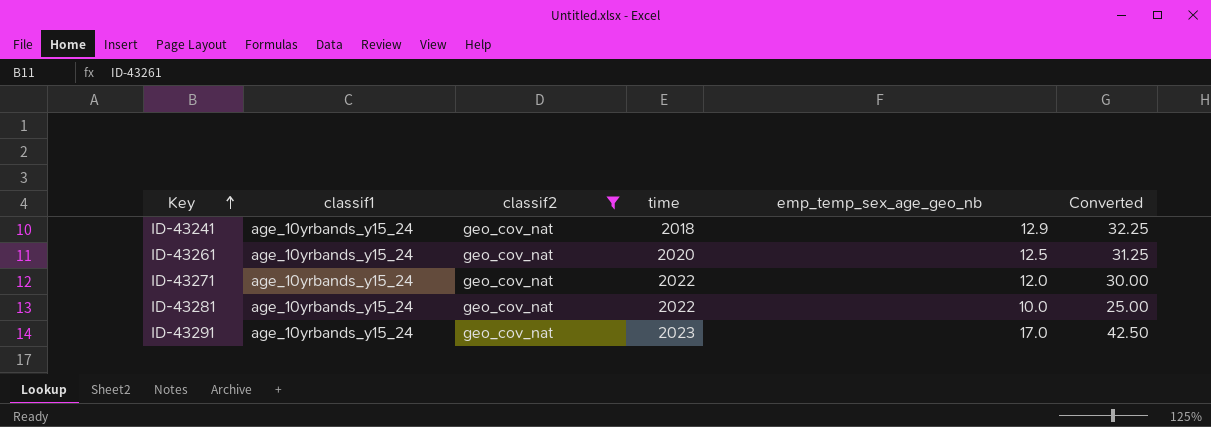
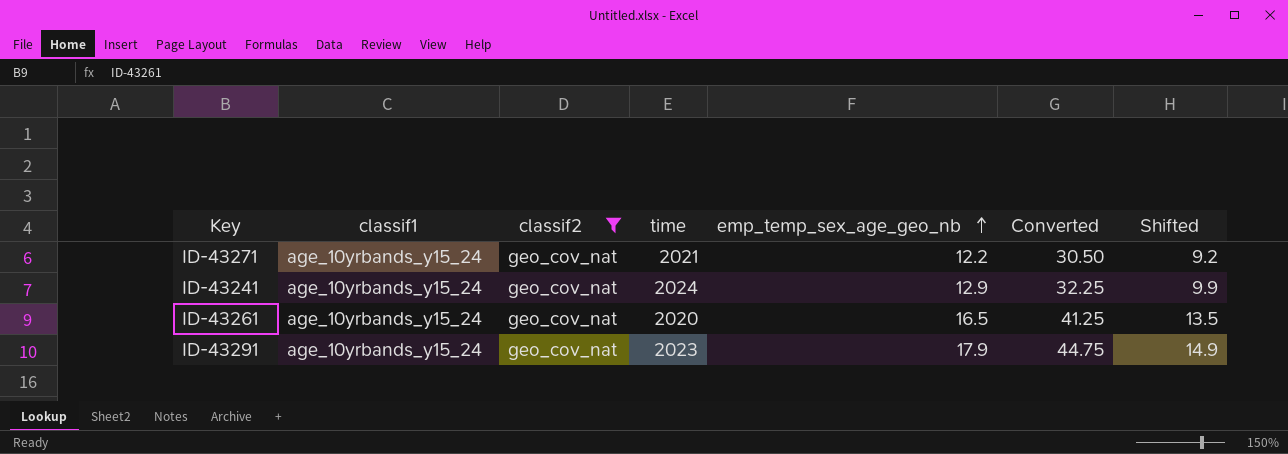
row order: Key ascending -> emp_temp_sex_age_geo_nb ascending
column Shifted | formula: none -> [emp_temp_sex_age_geo_nb] - 3
row ID-43281: age_10yrbands_y15_24 | geo_cov_nat | 2022 | 10.0 | 25.00 -> none
ID-43271 | time: 2022 -> 2021
ID-43271 | emp_temp_sex_age_geo_nb: 12.0 -> 12.2
ID-43271 | Converted: 30.00 -> 30.50
ID-43241 | time: 2018 -> 2024
ID-43261 | emp_temp_sex_age_geo_nb: 12.5 -> 16.5
ID-43261 | Converted: 31.25 -> 41.25
ID-43291 | emp_temp_sex_age_geo_nb: 17.0 -> 17.9
ID-43291 | Converted: 42.50 -> 44.75

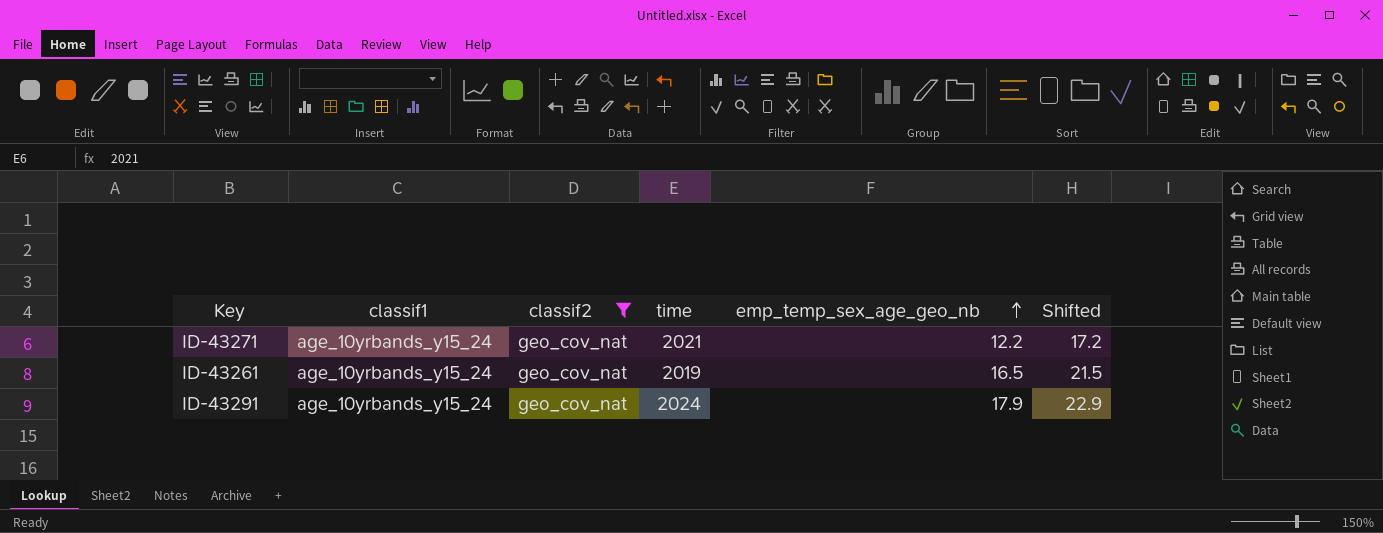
column Converted | formula: [emp_temp_sex_age_geo_nb] * 2.5 -> none
column Shifted | formula: [emp_temp_sex_age_geo_nb] - 3 -> [emp_temp_sex_age_geo_nb] + 5
row ID-43241: age_10yrbands_y15_24 | geo_cov_nat | 2024 | 12.9 | 32.25 | 9.9 -> none
ID-43261 | time: 2020 -> 2019
ID-43291 | time: 2023 -> 2024

